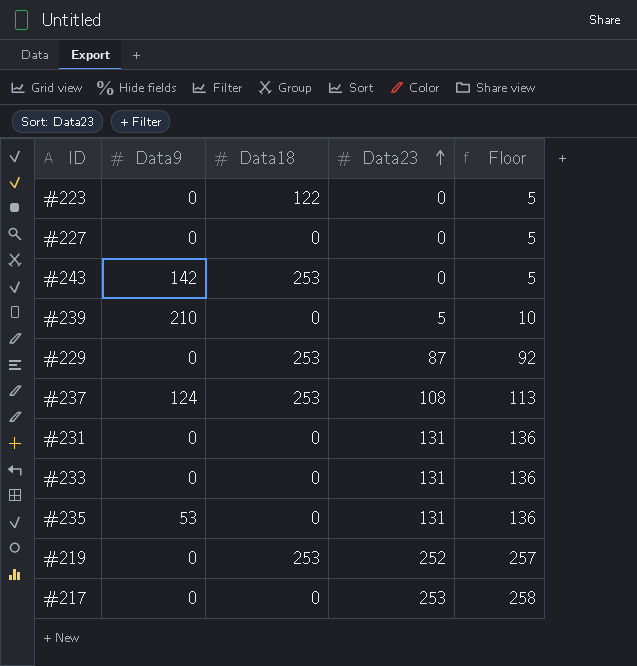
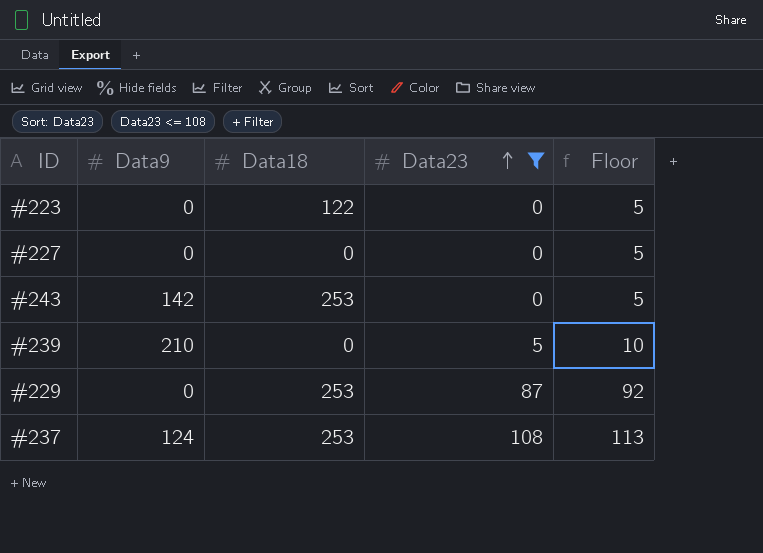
filter: none -> Data23 <= 108

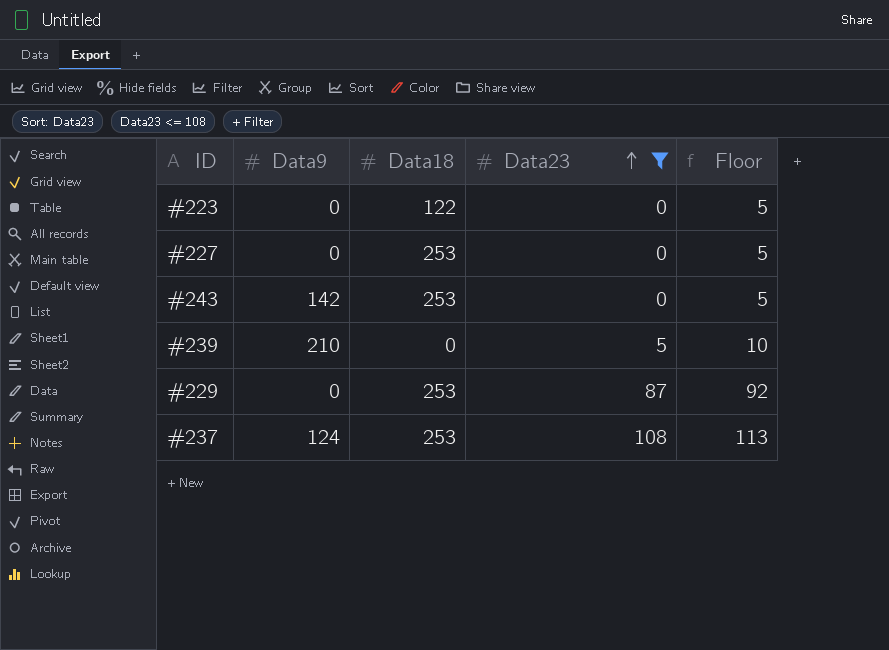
#227 | Data18: 0 -> 253

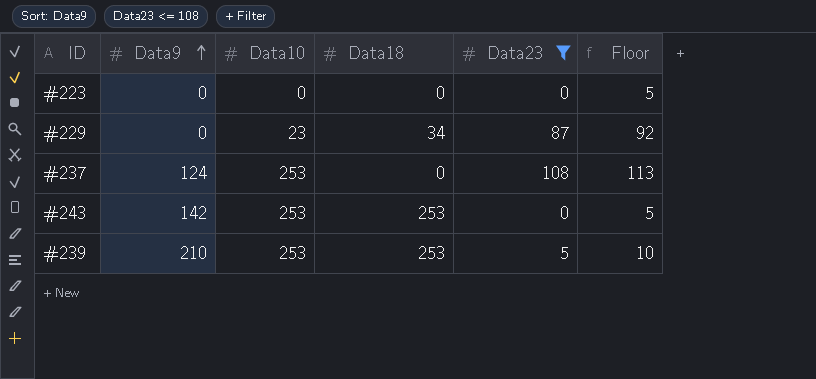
row order: Data23 ascending -> Data9 ascending
column Data10 | position: none -> 3
row #227: 0 | 253 | 0 | 5 -> none
#223 | Data18: 122 -> 0
#229 | Data18: 253 -> 34
#237 | Data18: 253 -> 0
#239 | Data18: 0 -> 253

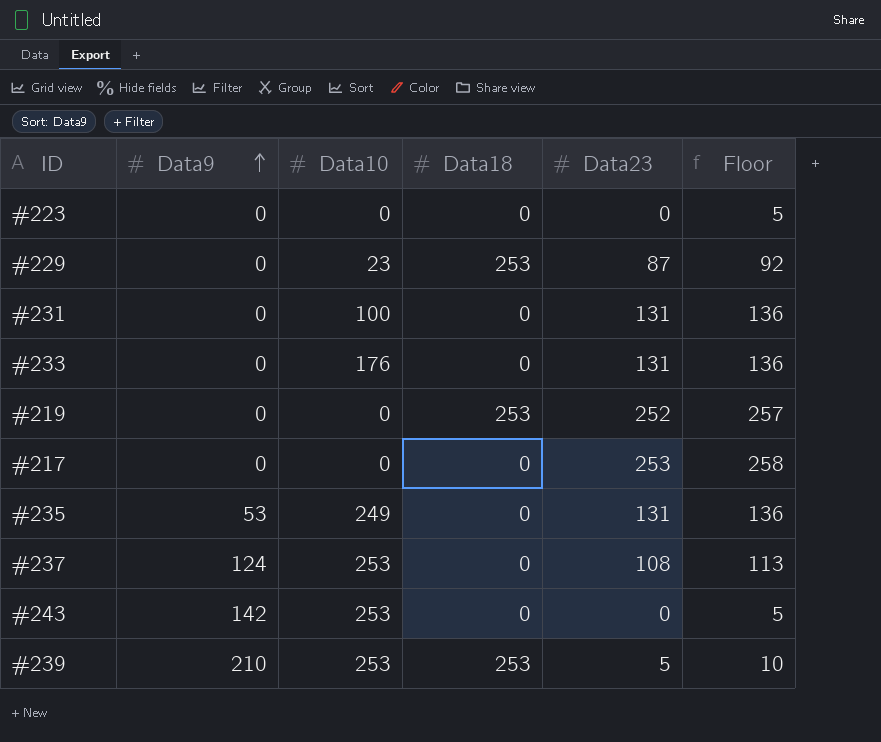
filter: Data23 <= 108 -> none
#229 | Data18: 34 -> 253
#243 | Data18: 253 -> 0

